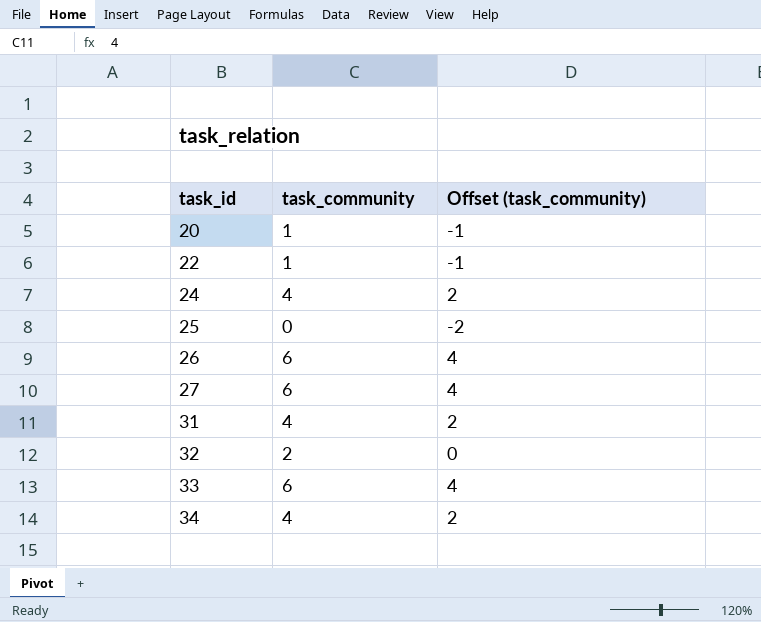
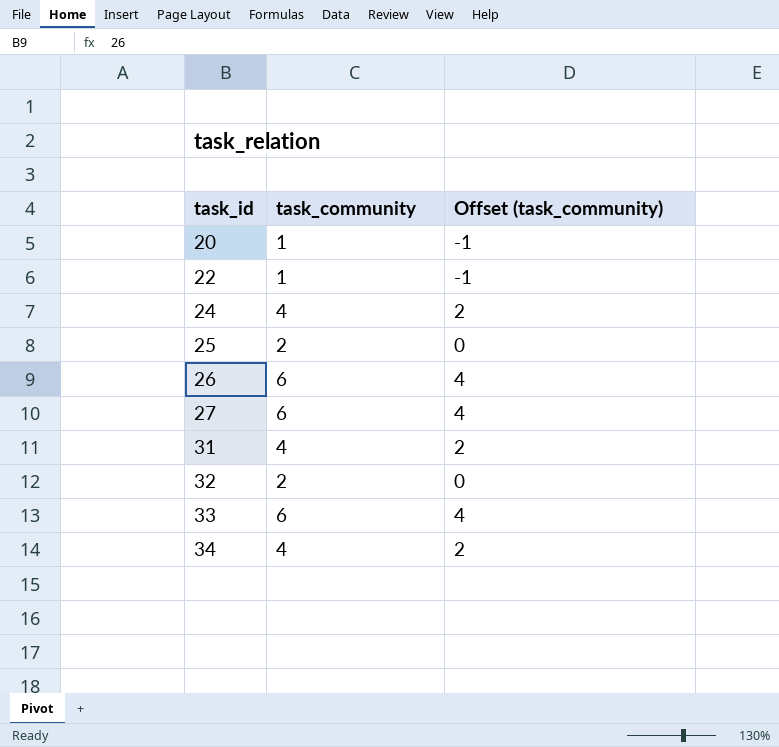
25 | task_community: 0 -> 2
25 | Offset (task_community): -2 -> 0

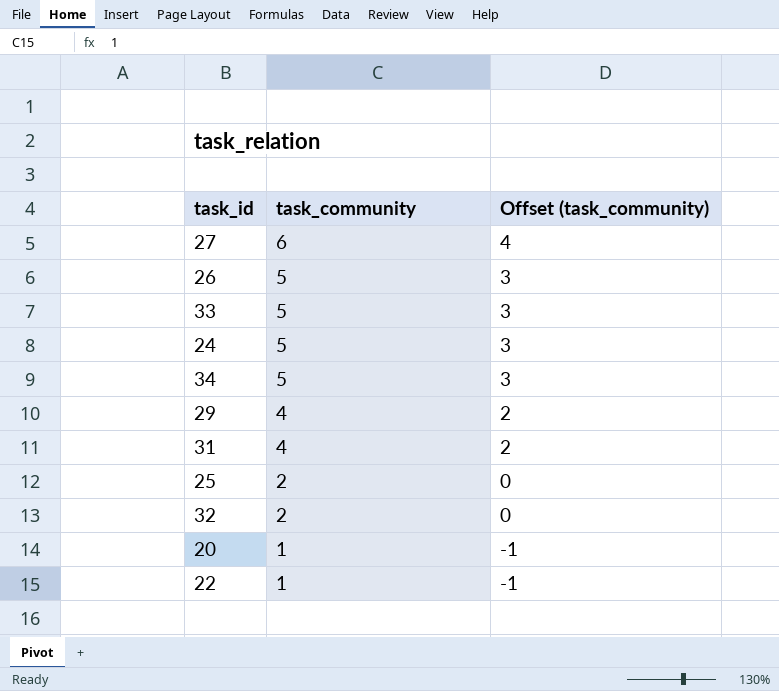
row order: task_id ascending -> task_community descending
26 | task_community: 6 -> 5
26 | Offset (task_community): 4 -> 3
33 | task_community: 6 -> 5
33 | Offset (task_community): 4 -> 3
24 | task_community: 4 -> 5
24 | Offset (task_community): 2 -> 3
34 | task_community: 4 -> 5
34 | Offset (task_community): 2 -> 3
row 29: none -> 4 | 2

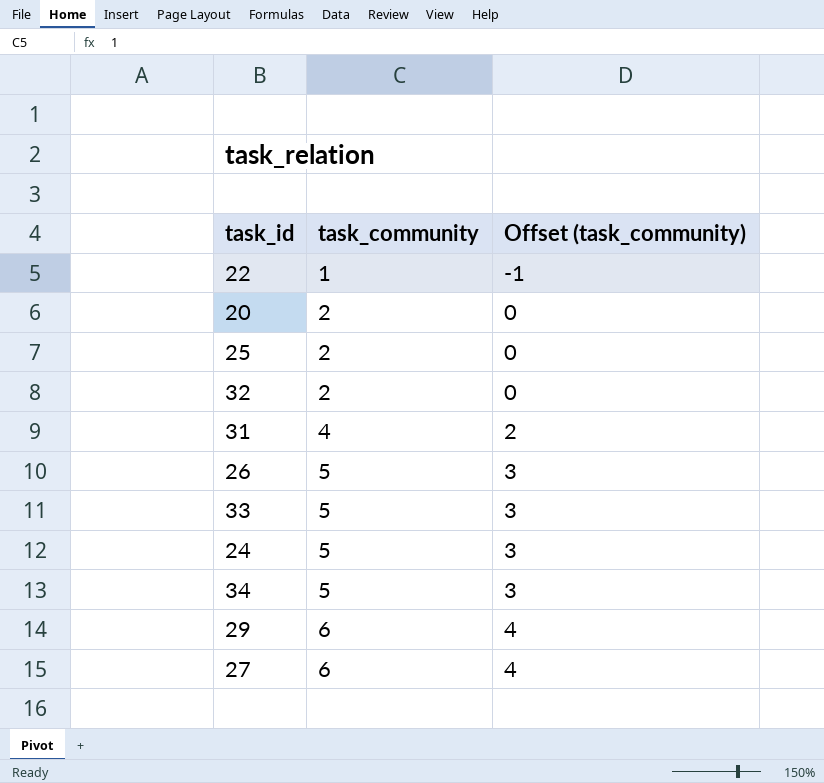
row order: task_community descending -> task_community ascending
20 | task_community: 1 -> 2
20 | Offset (task_community): -1 -> 0
29 | task_community: 4 -> 6
29 | Offset (task_community): 2 -> 4

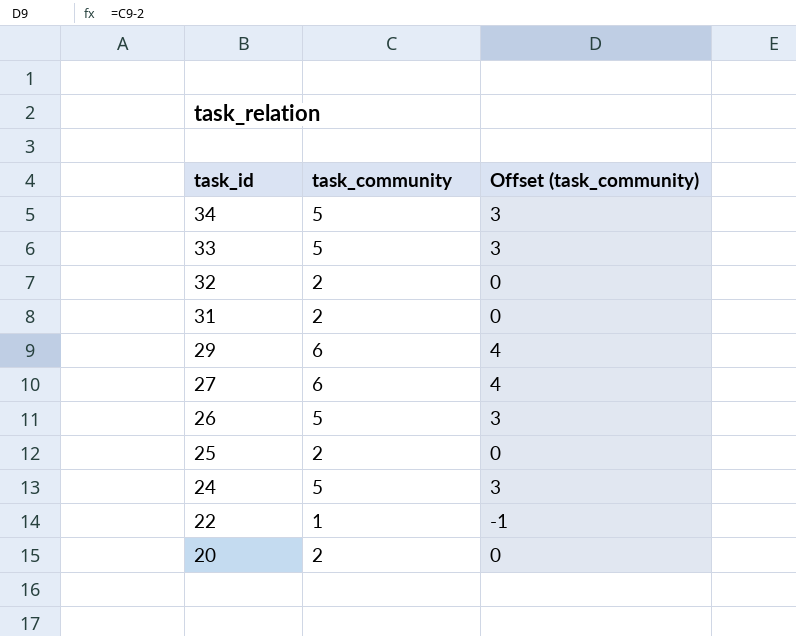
row order: task_community ascending -> task_id descending
31 | task_community: 4 -> 2
31 | Offset (task_community): 2 -> 0

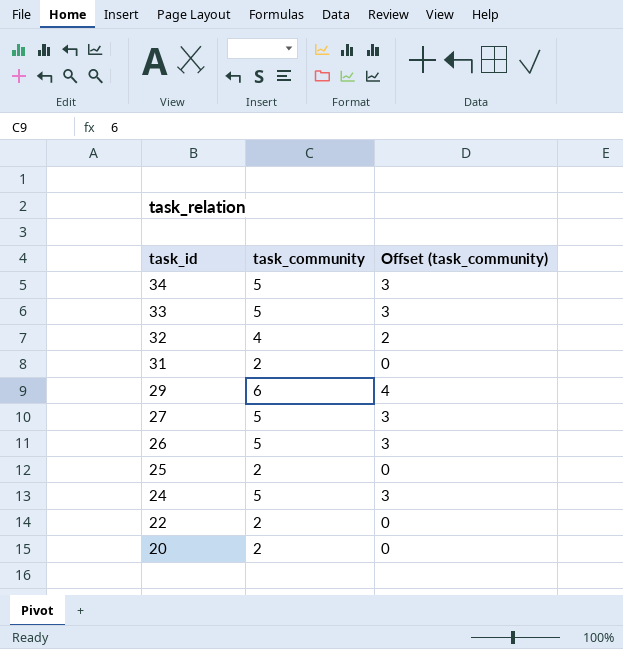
32 | task_community: 2 -> 4
32 | Offset (task_community): 0 -> 2
27 | task_community: 6 -> 5
27 | Offset (task_community): 4 -> 3
22 | task_community: 1 -> 2
22 | Offset (task_community): -1 -> 0

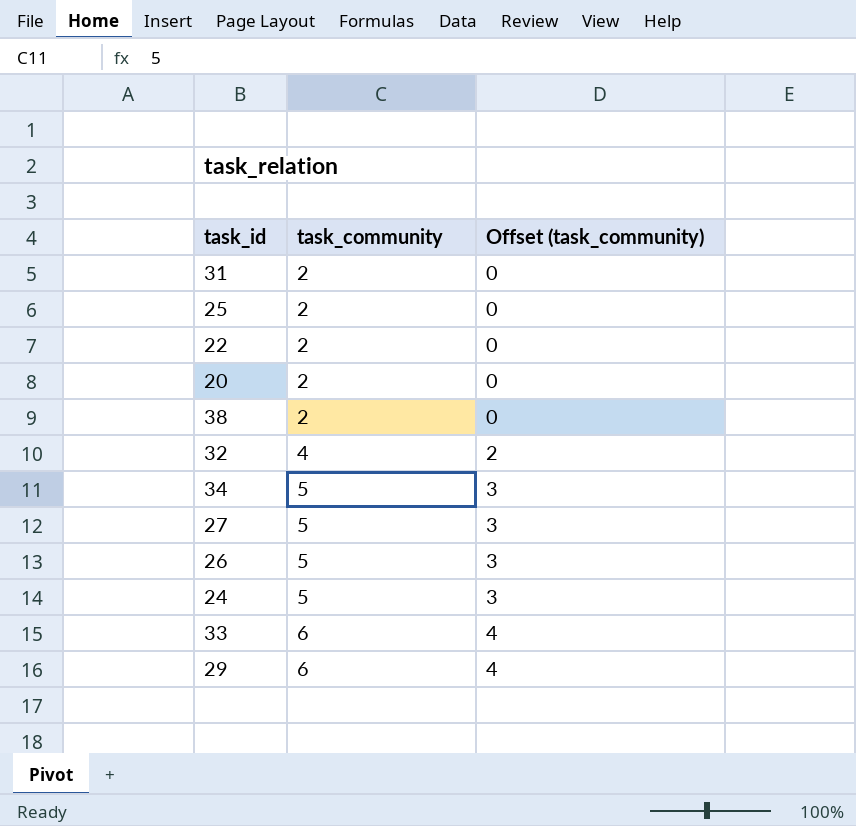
row order: task_id descending -> task_community ascending
row 38: none -> 2 | 0
33 | task_community: 5 -> 6
33 | Offset (task_community): 3 -> 4

